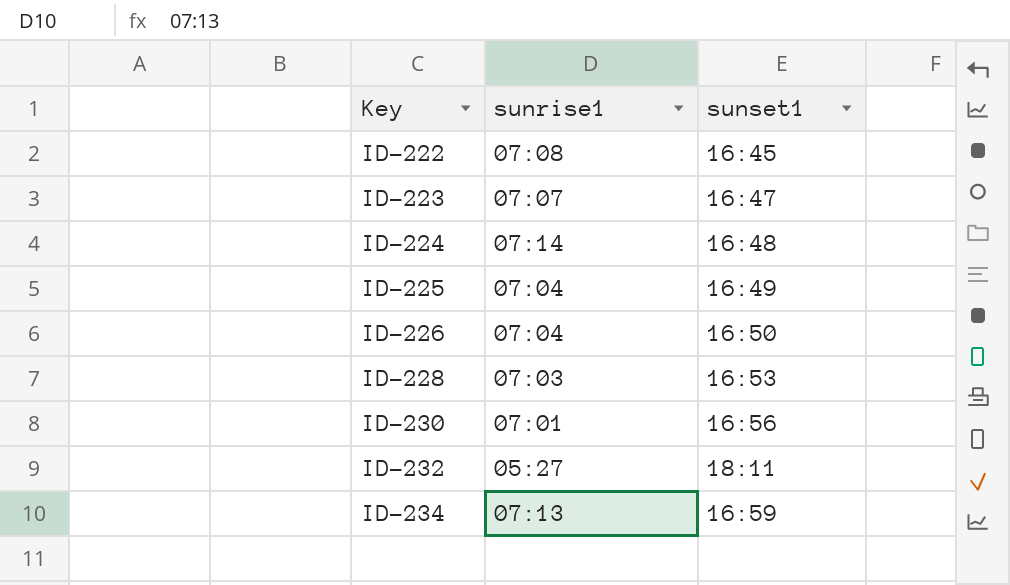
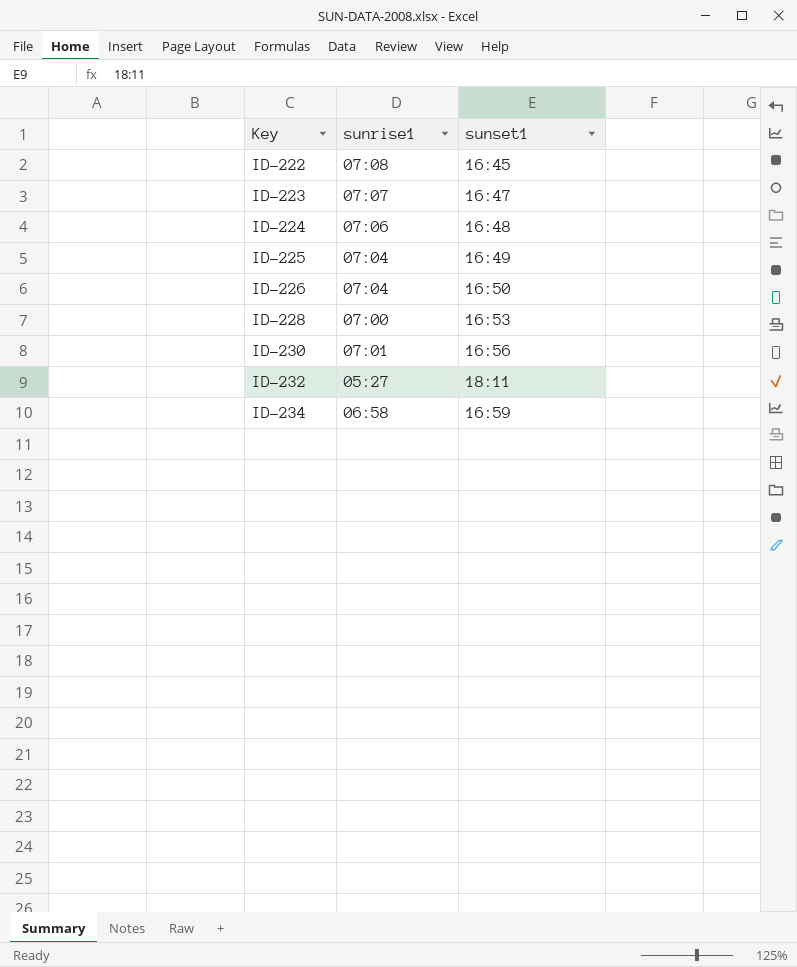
ID-224 | sunrise1: 07:14 -> 07:06
ID-228 | sunrise1: 07:03 -> 07:00
ID-234 | sunrise1: 07:13 -> 06:58

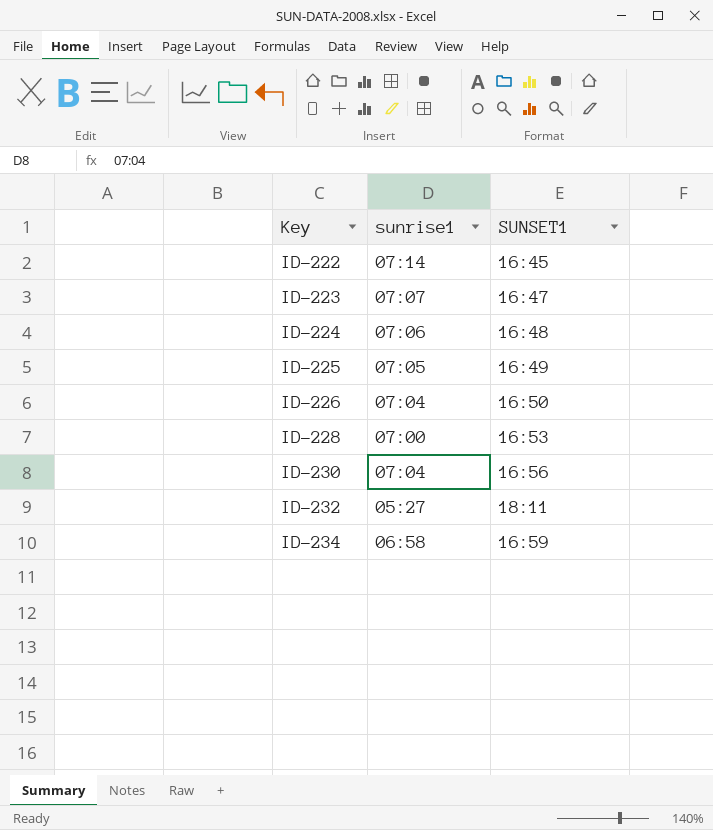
column name: sunset1 -> SUNSET1
ID-222 | sunrise1: 07:08 -> 07:14
ID-225 | sunrise1: 07:04 -> 07:05
ID-230 | sunrise1: 07:01 -> 07:04

